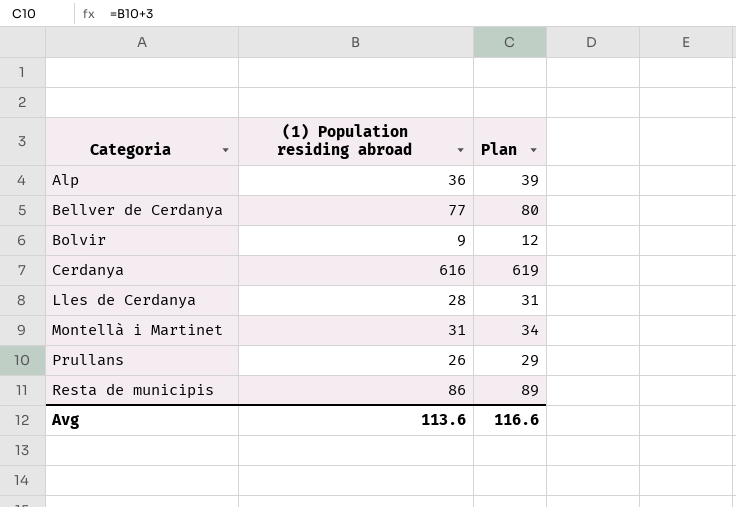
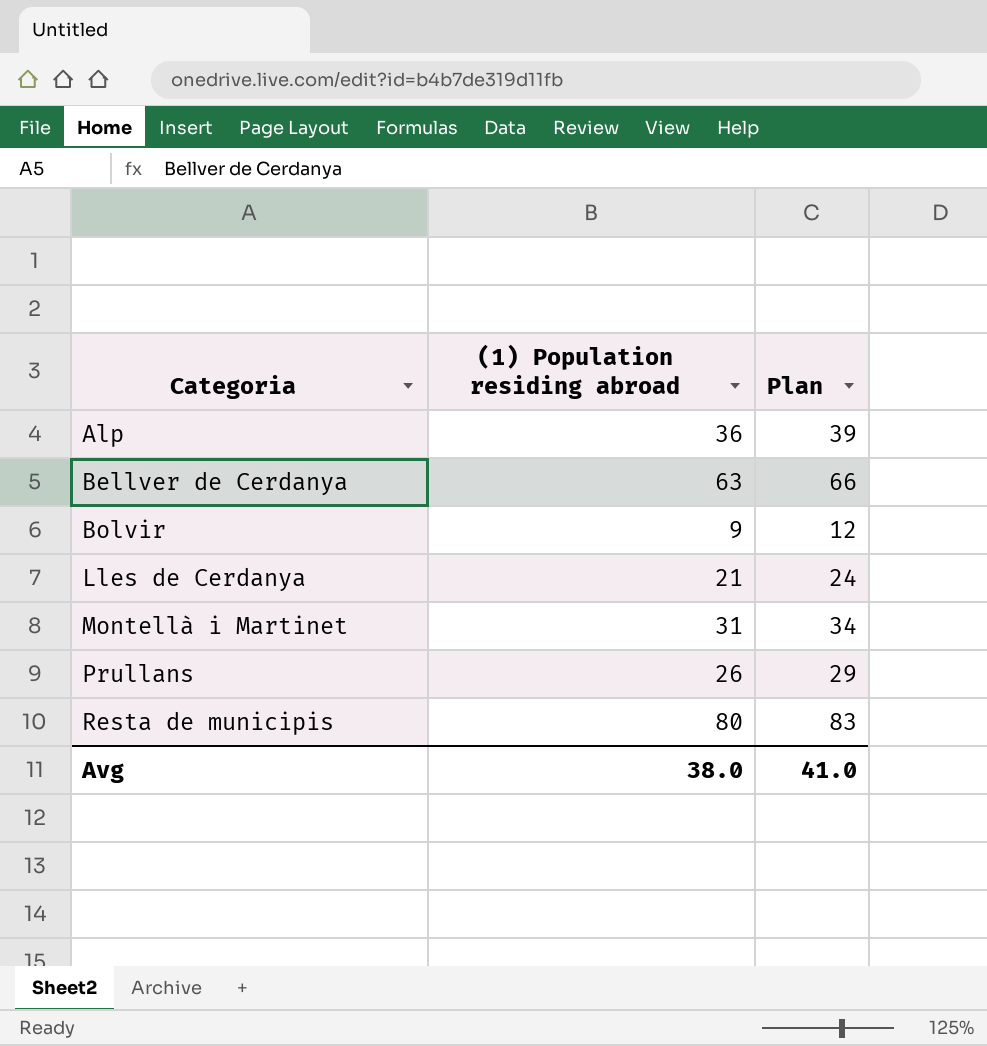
row Cerdanya: 616 | 619 -> none
Bellver de Cerdanya | (1) Population residing abroad: 77 -> 63
Bellver de Cerdanya | Plan: 80 -> 66
Lles de Cerdanya | (1) Population residing abroad: 28 -> 21
Lles de Cerdanya | Plan: 31 -> 24
Resta de municipis | (1) Population residing abroad: 86 -> 80
Resta de municipis | Plan: 89 -> 83
Avg | (1) Population residing abroad: 113.6 -> 38.0
Avg | Plan: 116.6 -> 41.0

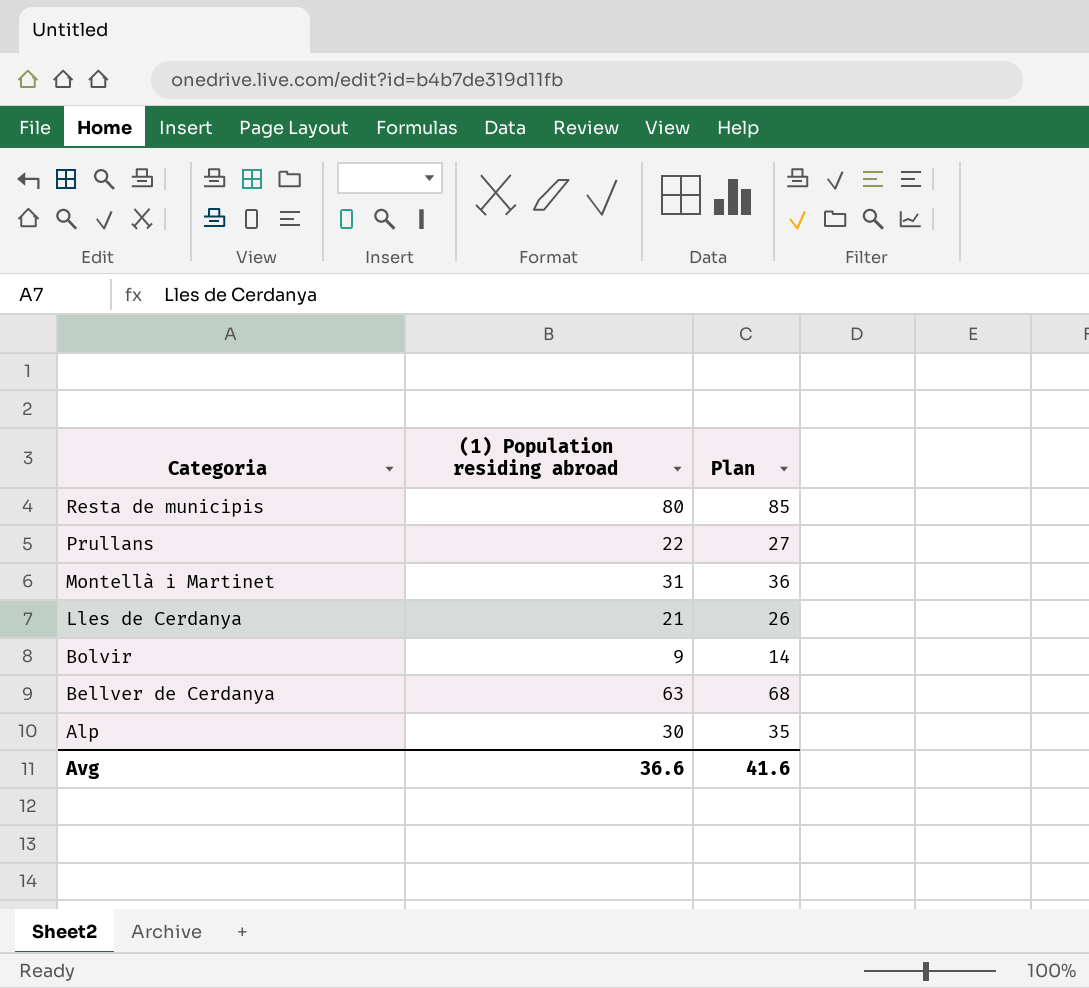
row order: Categoria ascending -> Categoria descending
column Plan | formula: [(1) Population residing abroad] + 3 -> [(1) Population residing abroad] + 5
Prullans | (1) Population residing abroad: 26 -> 22
Alp | (1) Population residing abroad: 36 -> 30
Avg | (1) Population residing abroad: 38.0 -> 36.6
Avg | Plan: 41.0 -> 41.6

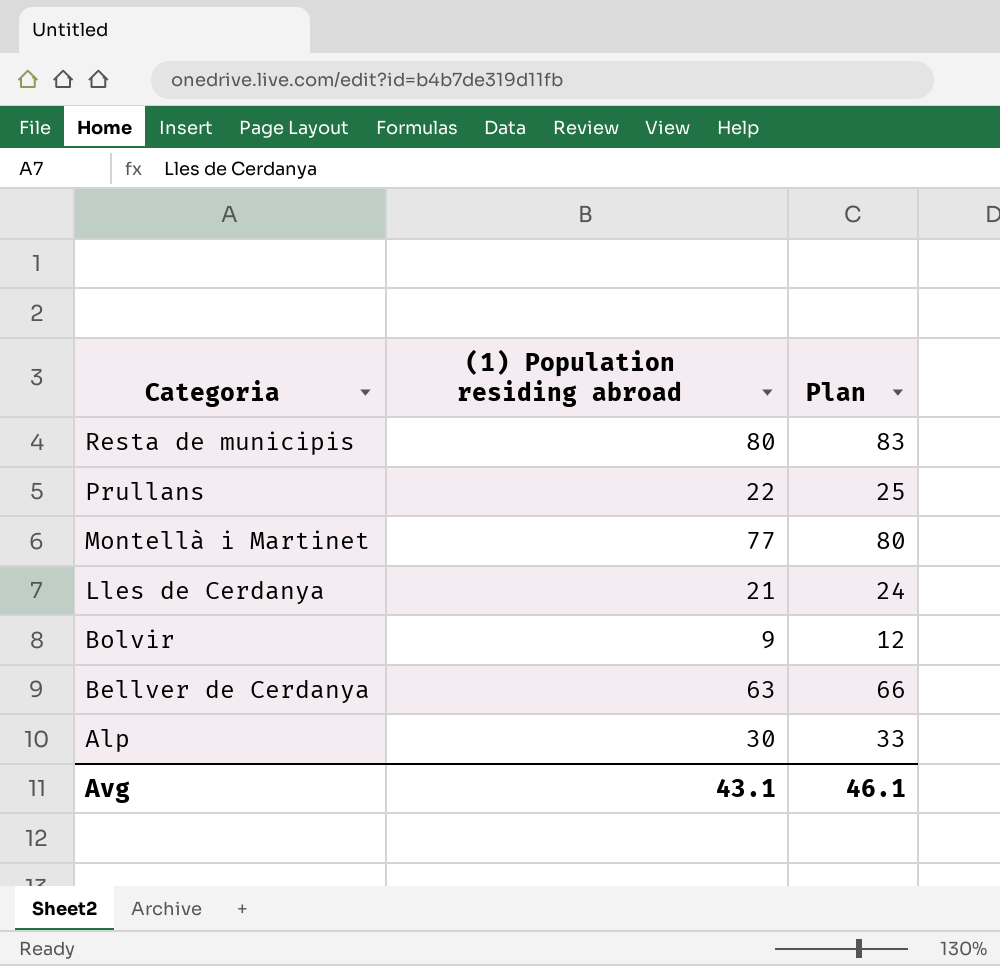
column Plan | formula: [(1) Population residing abroad] + 5 -> [(1) Population residing abroad] + 3
Montellà i Martinet | (1) Population residing abroad: 31 -> 77
Avg | (1) Population residing abroad: 36.6 -> 43.1
Avg | Plan: 41.6 -> 46.1

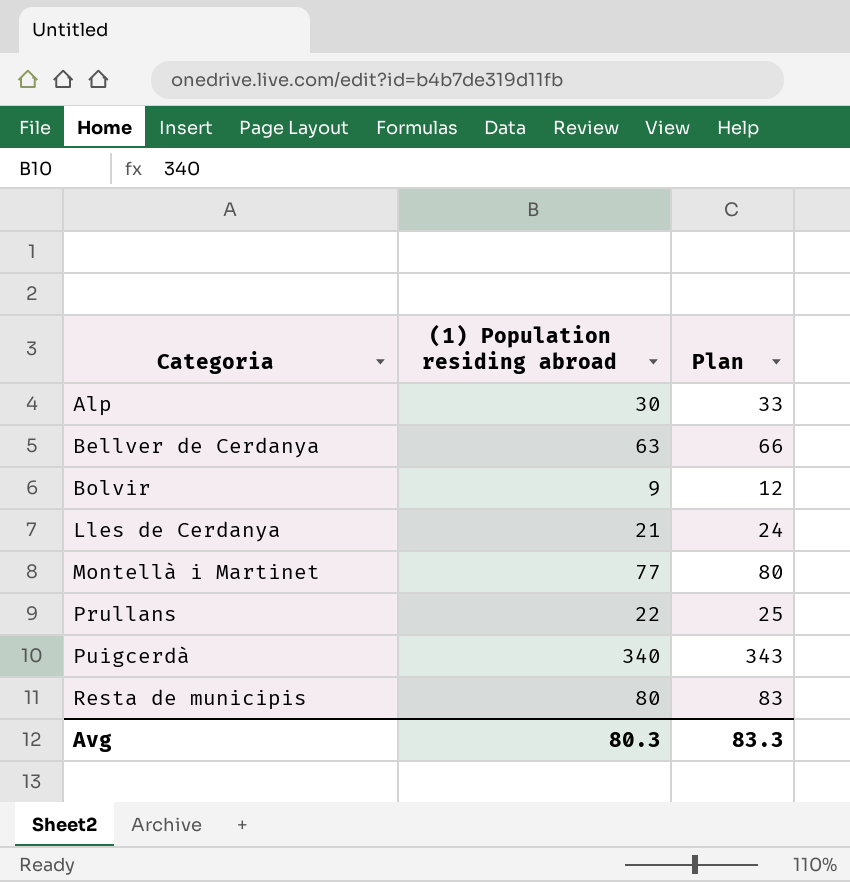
row order: Categoria descending -> Categoria ascending
row Puigcerdà: none -> 340 | 343
Avg | (1) Population residing abroad: 43.1 -> 80.3
Avg | Plan: 46.1 -> 83.3

